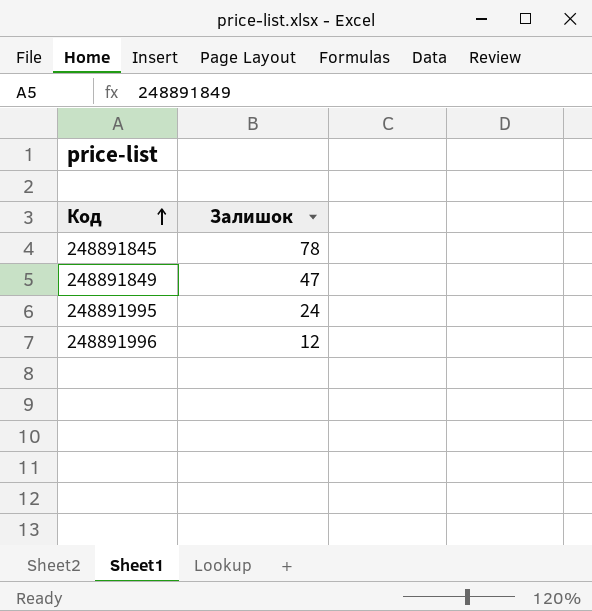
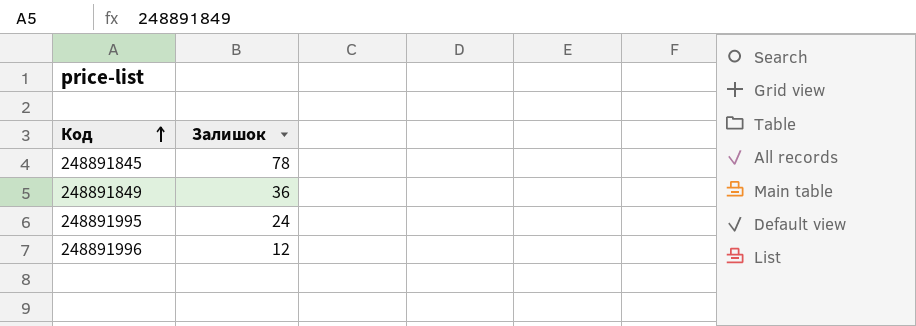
248891849 | Залишок: 47 -> 36

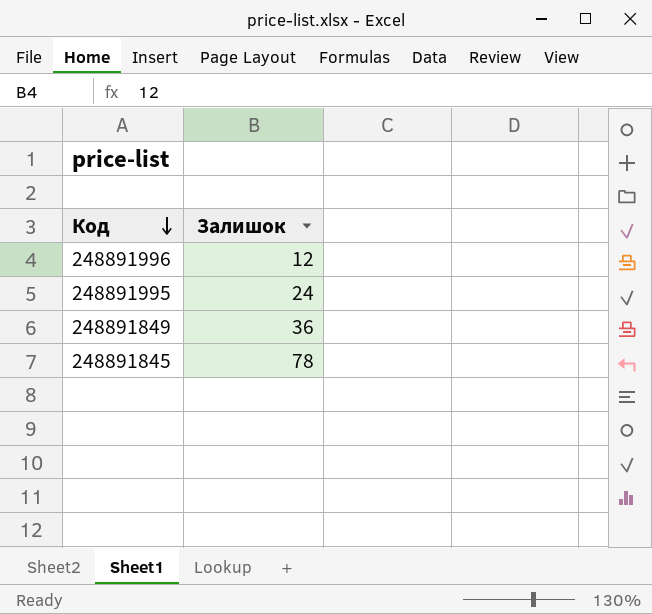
row order: Код ascending -> Код descending

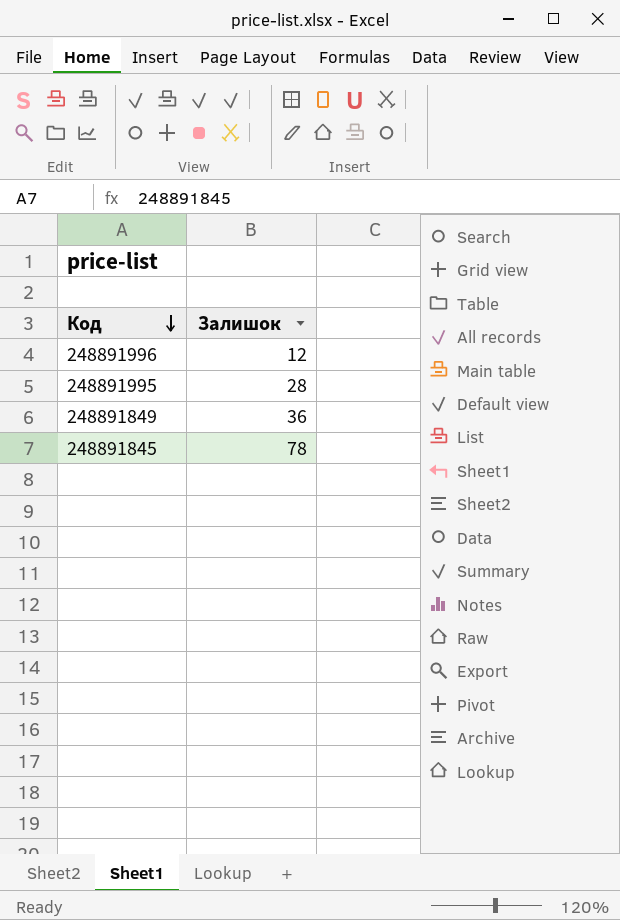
248891995 | Залишок: 24 -> 28

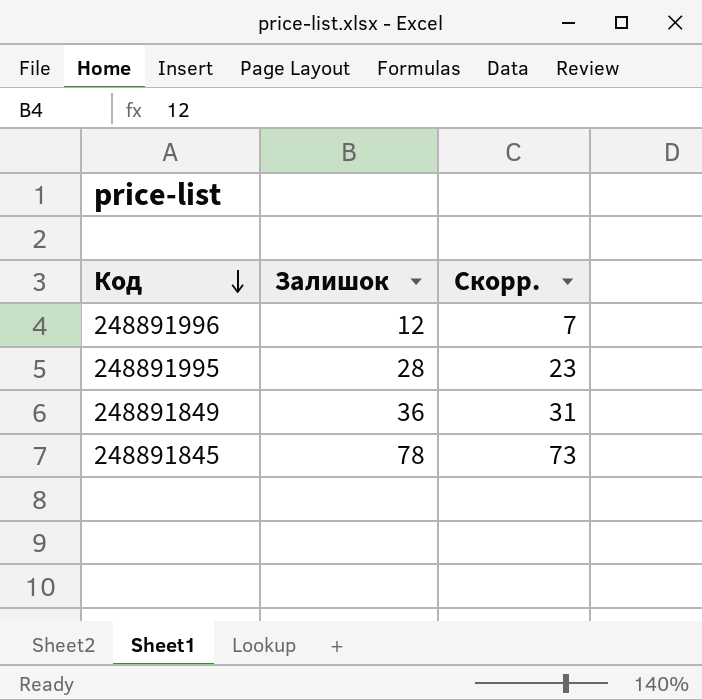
column Скорр. | formula: none -> [Залишок] - 5

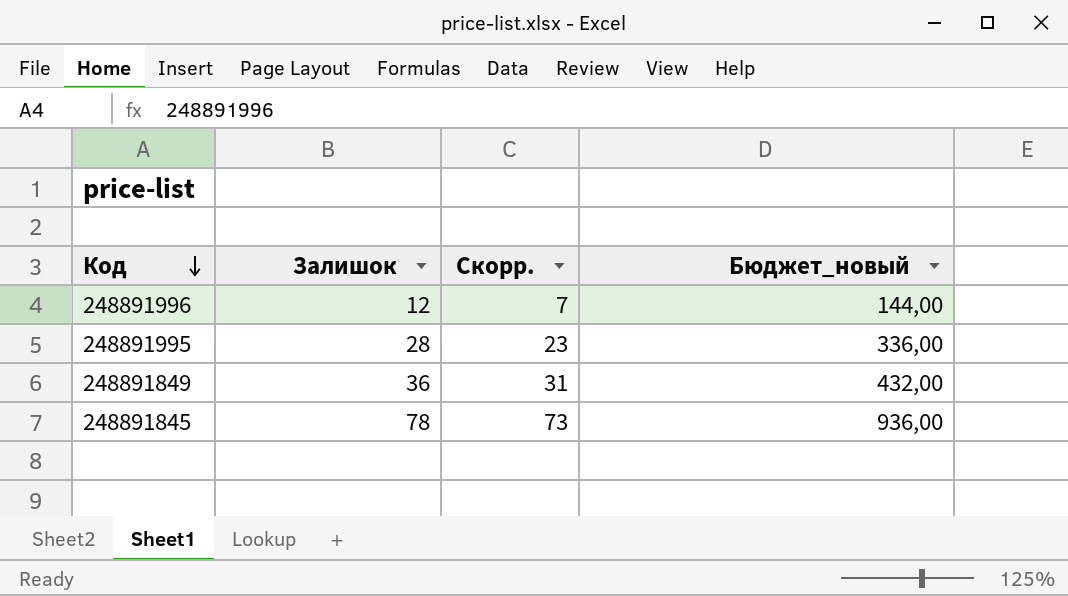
column Бюджет_новый | formula: none -> [Залишок] * 12

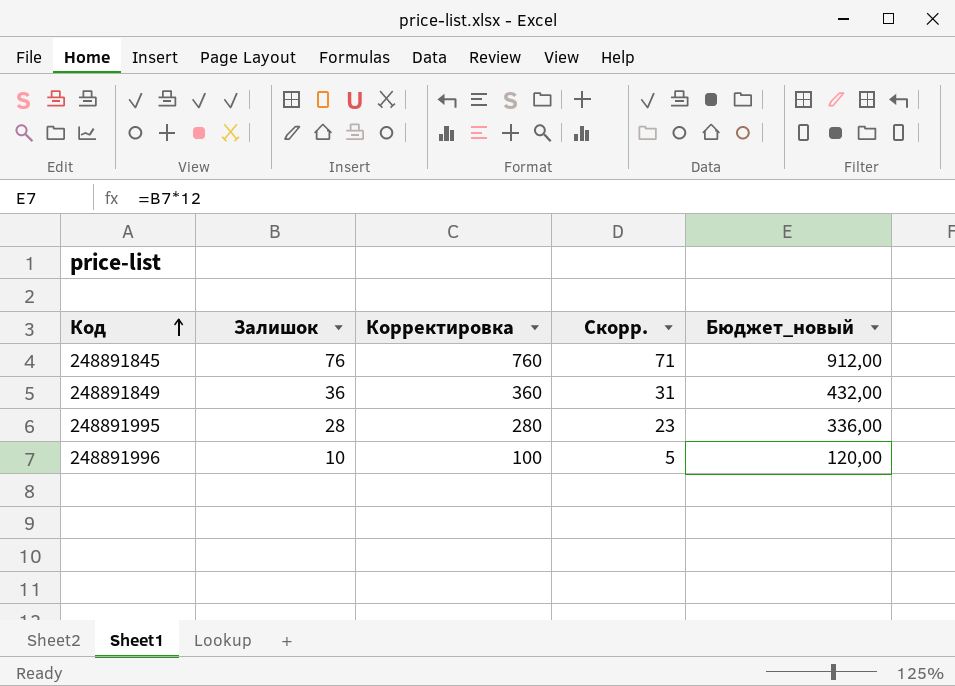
row order: Код descending -> Код ascending
column Корректировка | formula: none -> [Залишок] * 10
248891845 | Залишок: 78 -> 76
248891845 | Скорр.: 73 -> 71
248891845 | Бюджет_новый: 936,00 -> 912,00
248891996 | Залишок: 12 -> 10
248891996 | Скорр.: 7 -> 5
248891996 | Бюджет_новый: 144,00 -> 120,00

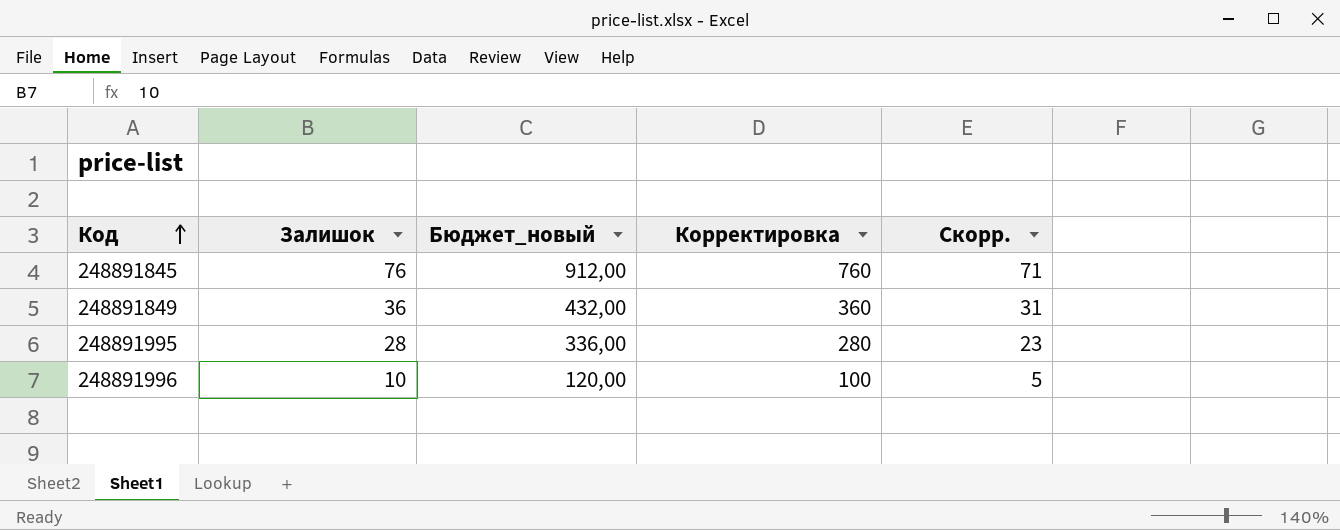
column Бюджет_новый | position: 5 -> 3

